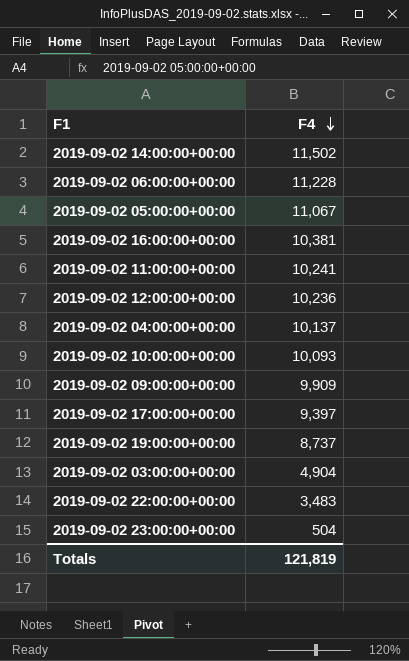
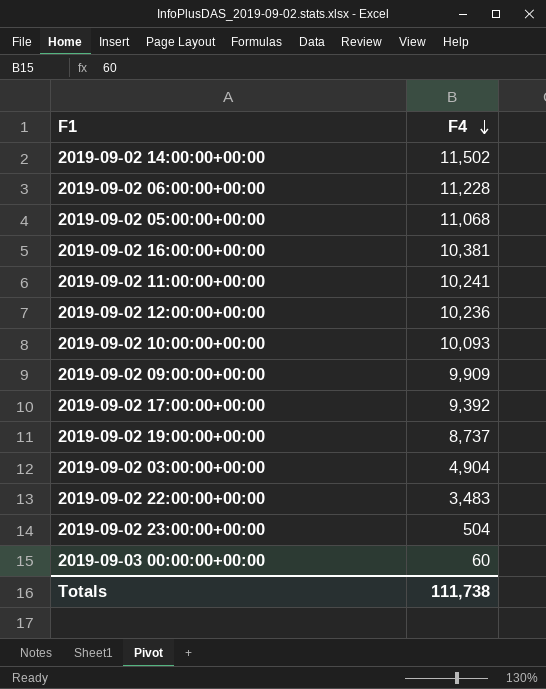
row 2019-09-02 04:00:00+00:00: 10,137 -> none
2019-09-02 05:00:00+00:00 | F4: 11,067 -> 11,068
2019-09-02 17:00:00+00:00 | F4: 9,397 -> 9,392
row 2019-09-03 00:00:00+00:00: none -> 60
Totals | F4: 121,819 -> 111,738

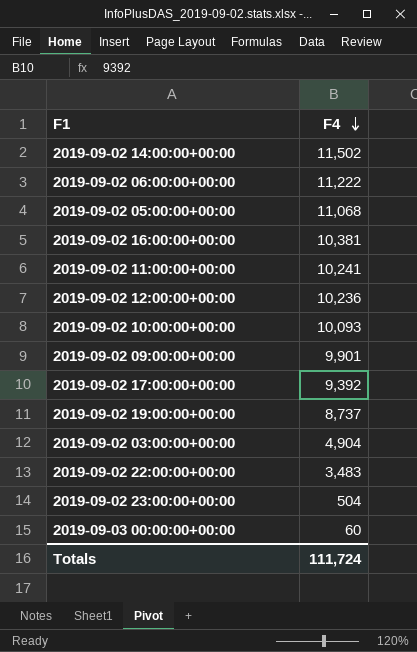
2019-09-02 06:00:00+00:00 | F4: 11,228 -> 11,222
2019-09-02 09:00:00+00:00 | F4: 9,909 -> 9,901
Totals | F4: 111,738 -> 111,724

